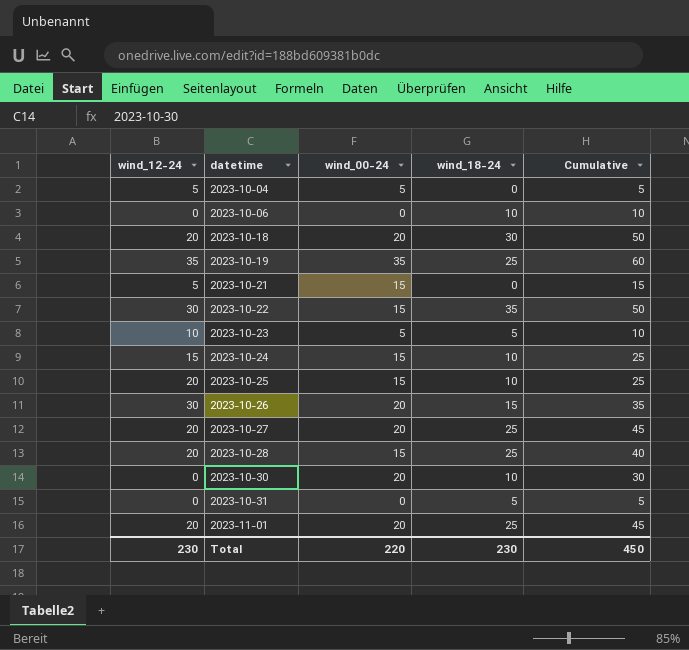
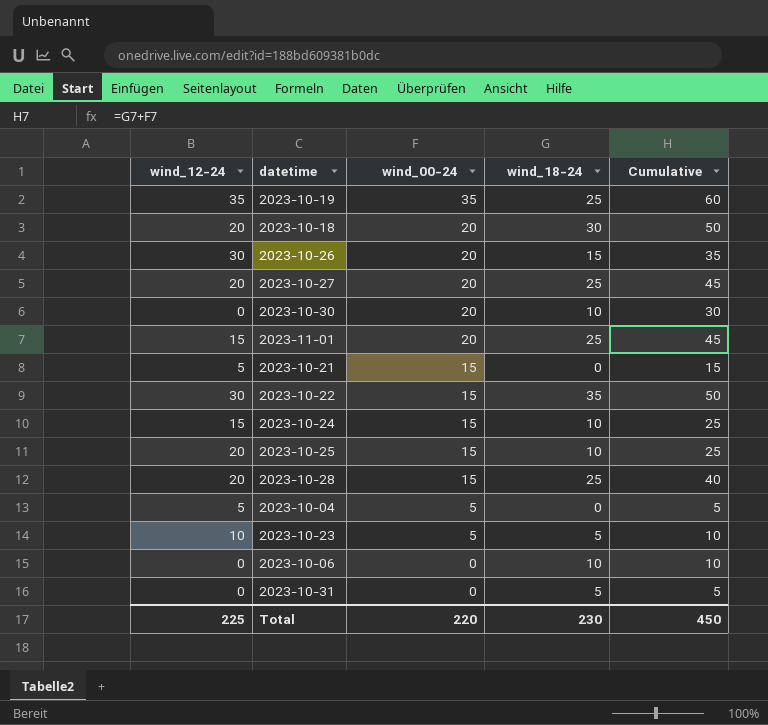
row order: datetime ascending -> wind_00-24 descending
2023-11-01 | wind_12-24: 20 -> 15
Total | wind_12-24: 230 -> 225

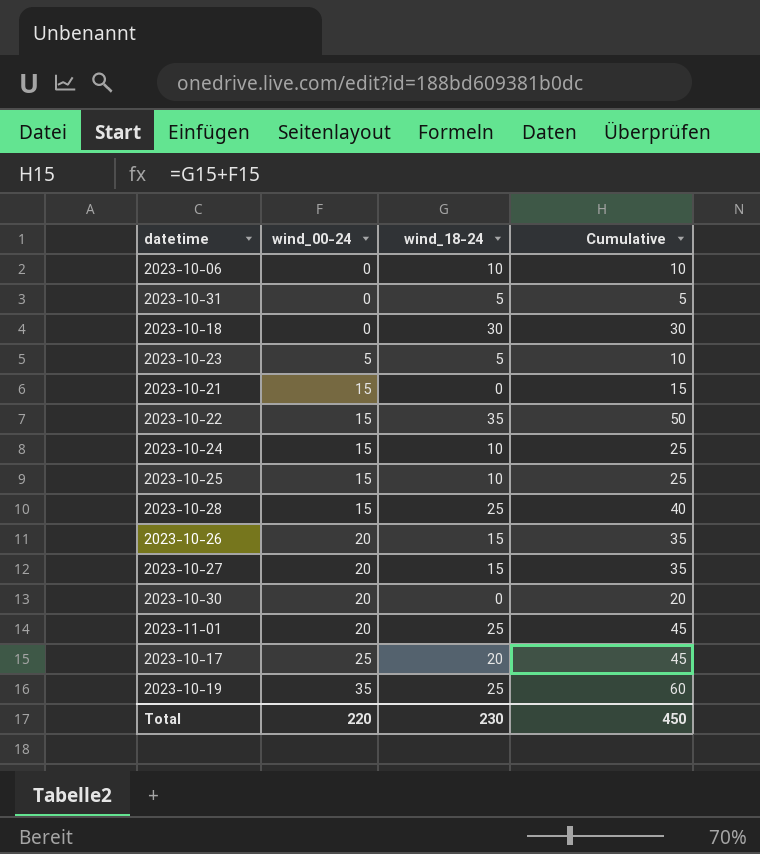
row order: wind_00-24 descending -> wind_00-24 ascending
column wind_12-24 | position: 1 -> none
row 2023-10-04: 5 | 5 | 0 | 5 -> none
2023-10-18 | wind_00-24: 20 -> 0
2023-10-18 | Cumulative: 50 -> 30
2023-10-27 | wind_18-24: 25 -> 15
2023-10-27 | Cumulative: 45 -> 35
2023-10-30 | wind_18-24: 10 -> 0
2023-10-30 | Cumulative: 30 -> 20
row 2023-10-17: none -> 25 | 20 | 45

